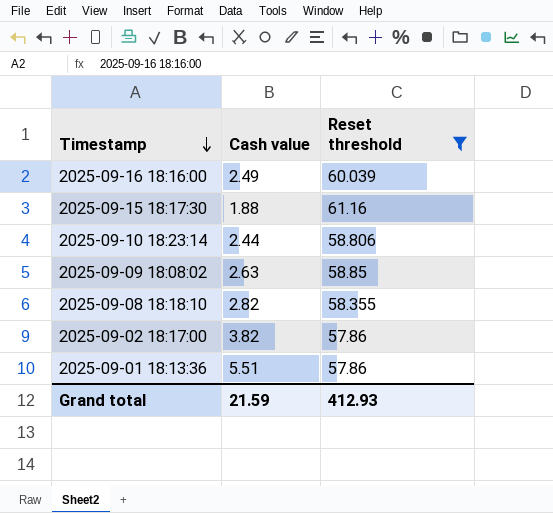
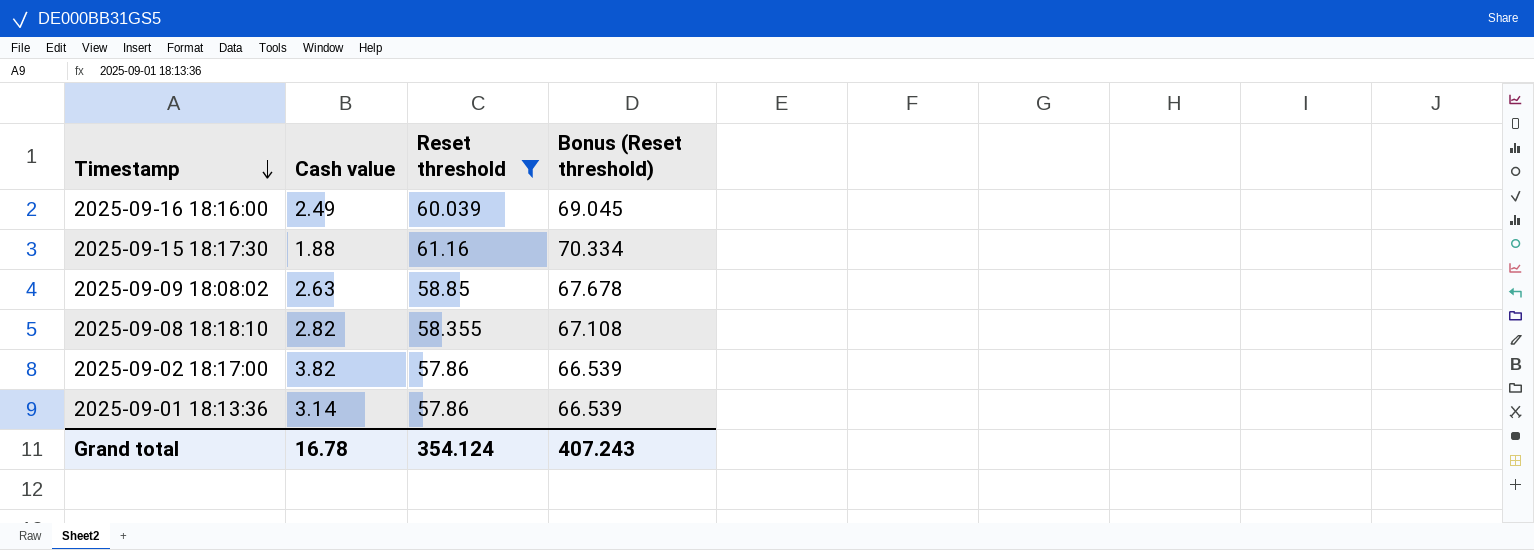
column Bonus (Reset threshold) | formula: none -> [Reset threshold] * 1.15
row 2025-09-10 18:23:14: 2.44 | 58.806 -> none
2025-09-01 18:13:36 | Cash value: 5.51 -> 3.14
Grand total | Cash value: 21.59 -> 16.78
Grand total | Reset threshold: 412.93 -> 354.124

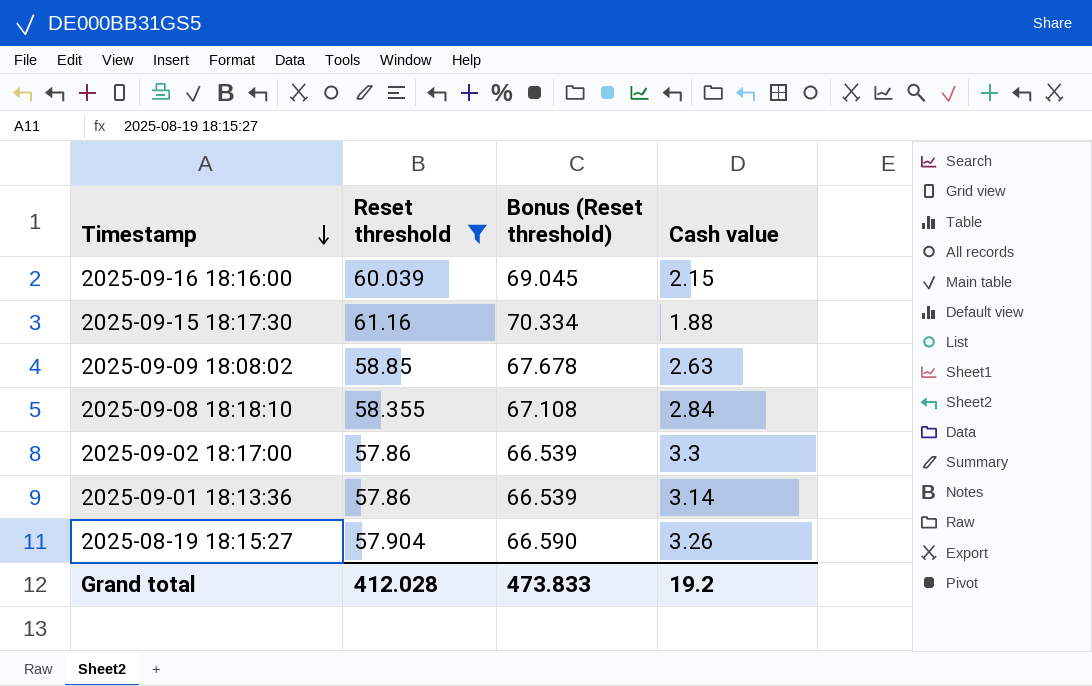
column Cash value | position: 2 -> 4
2025-09-16 18:16:00 | Cash value: 2.49 -> 2.15
2025-09-08 18:18:10 | Cash value: 2.82 -> 2.84
2025-09-02 18:17:00 | Cash value: 3.82 -> 3.3
row 2025-08-19 18:15:27: none -> 57.904 | 66.590 | 3.26
Grand total | Reset threshold: 354.124 -> 412.028
Grand total | Bonus (Reset threshold): 407.243 -> 473.833
Grand total | Cash value: 16.78 -> 19.2

